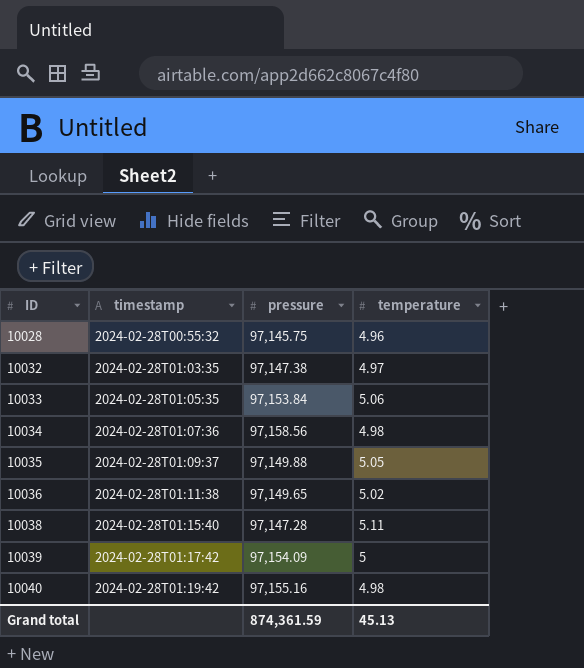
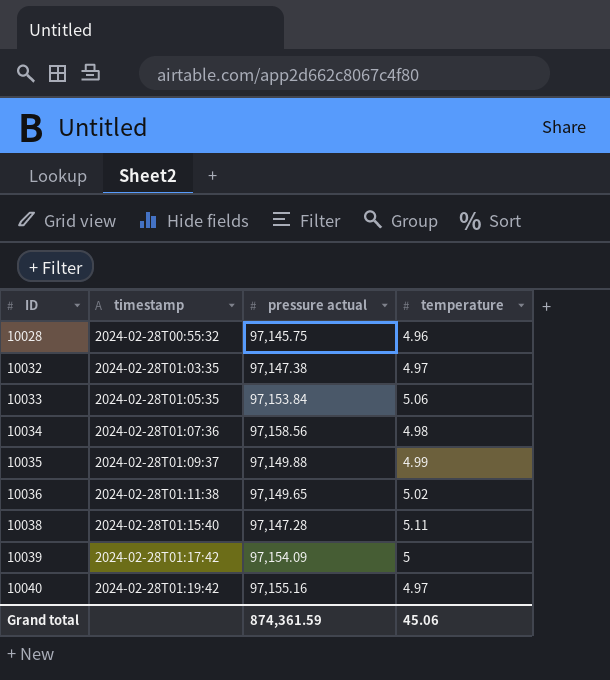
column name: pressure -> pressure actual
10035 | temperature: 5.05 -> 4.99
10040 | temperature: 4.98 -> 4.97
Grand total | temperature: 45.13 -> 45.06

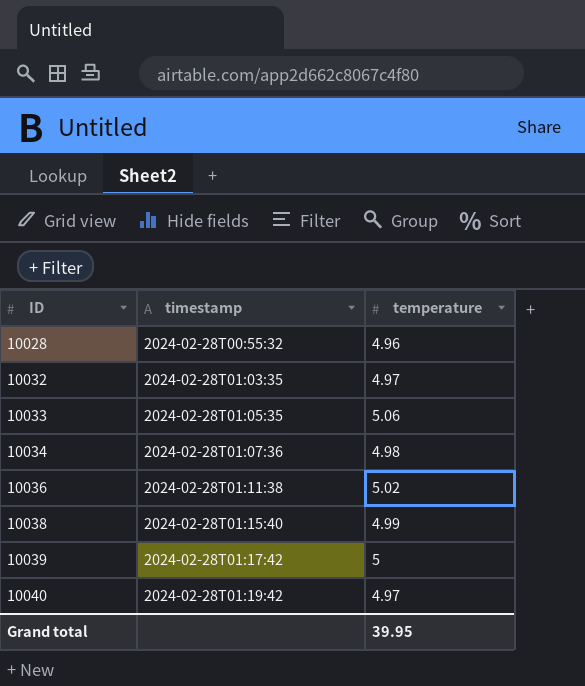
column pressure actual | position: 3 -> none
row 10035: 2024-02-28T01:09:37 | 97,149.88 | 4.99 -> none
10038 | temperature: 5.11 -> 4.99
Grand total | temperature: 45.06 -> 39.95

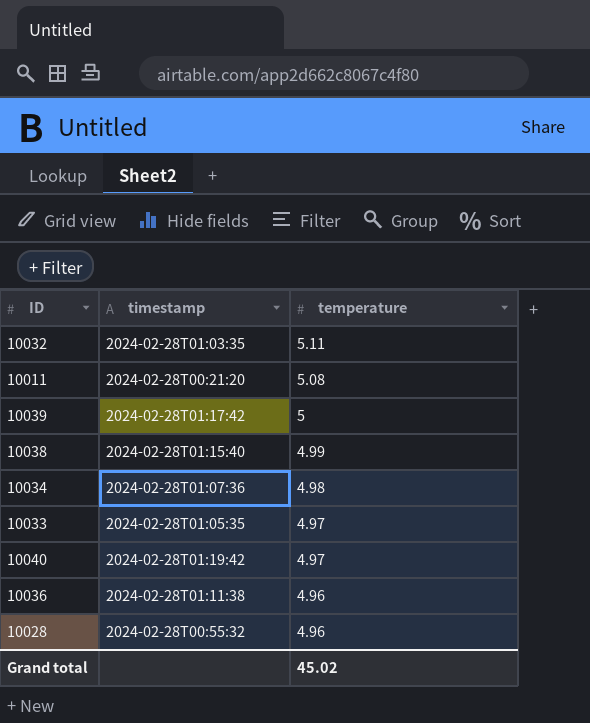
row order: ID ascending -> temperature descending
10032 | temperature: 4.97 -> 5.11
row 10011: none -> 2024-02-28T00:21:20 | 5.08
10033 | temperature: 5.06 -> 4.97
10036 | temperature: 5.02 -> 4.96
Grand total | temperature: 39.95 -> 45.02

